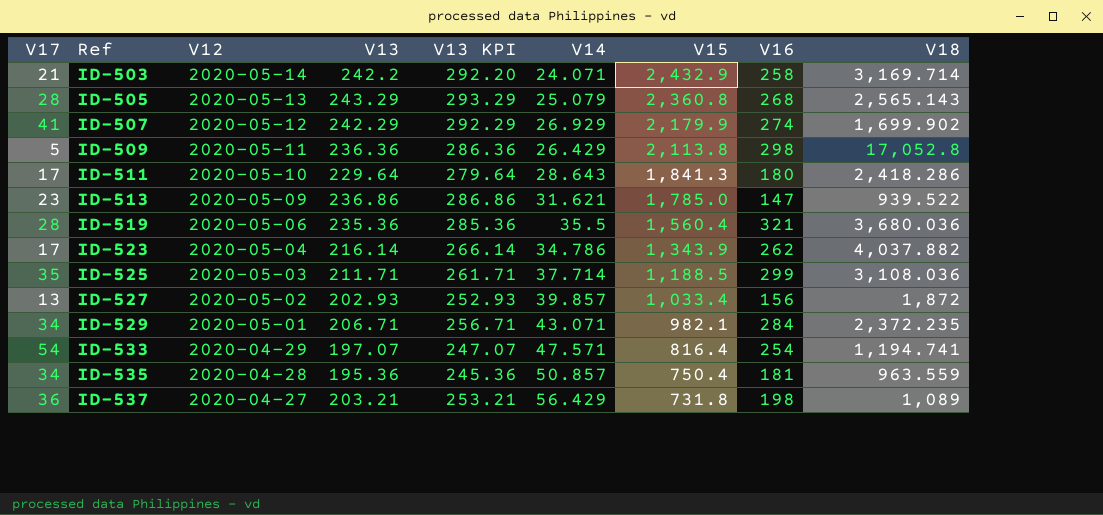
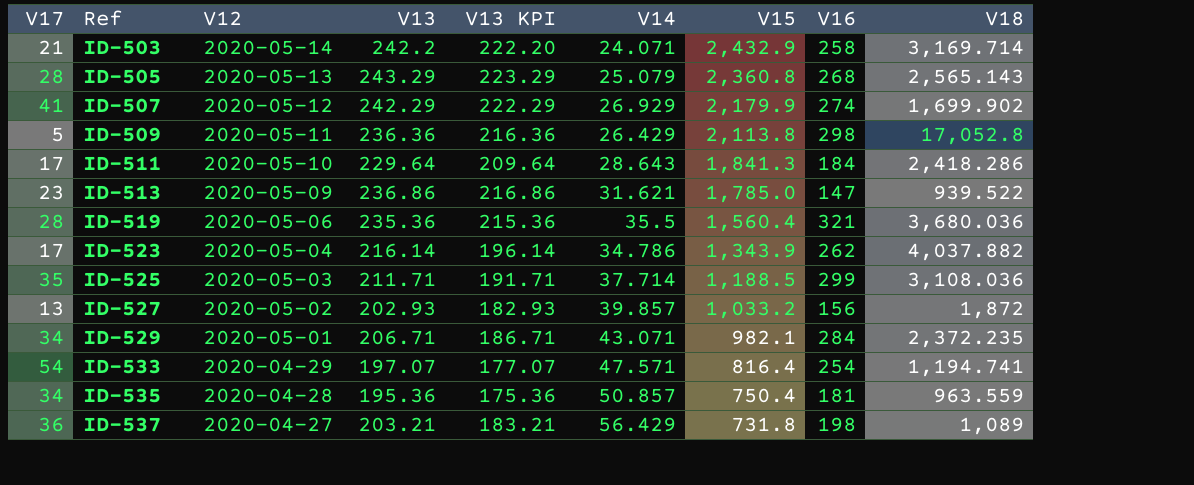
column V13 KPI | formula: [V13] + 50 -> [V13] - 20
ID-511 | V16: 180 -> 184
ID-527 | V15: 1,033.4 -> 1,033.2

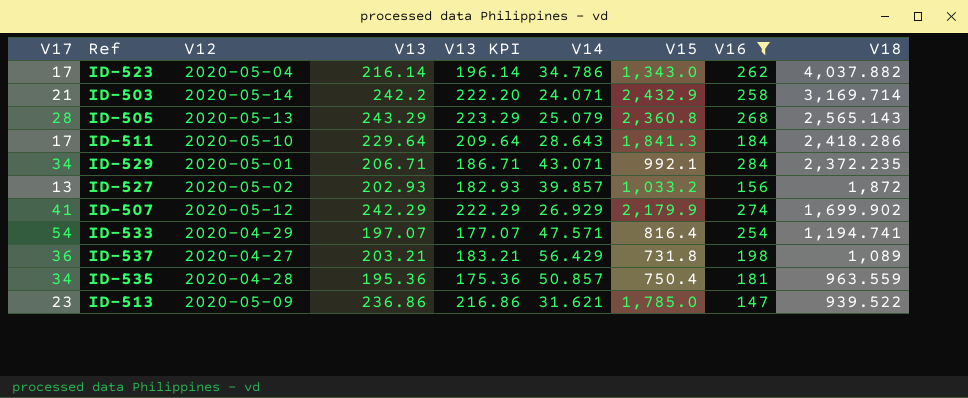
filter: none -> V16 <= 284
row order: Ref ascending -> V18 descending
ID-523 | V15: 1,343.9 -> 1,343.0
ID-529 | V15: 982.1 -> 992.1

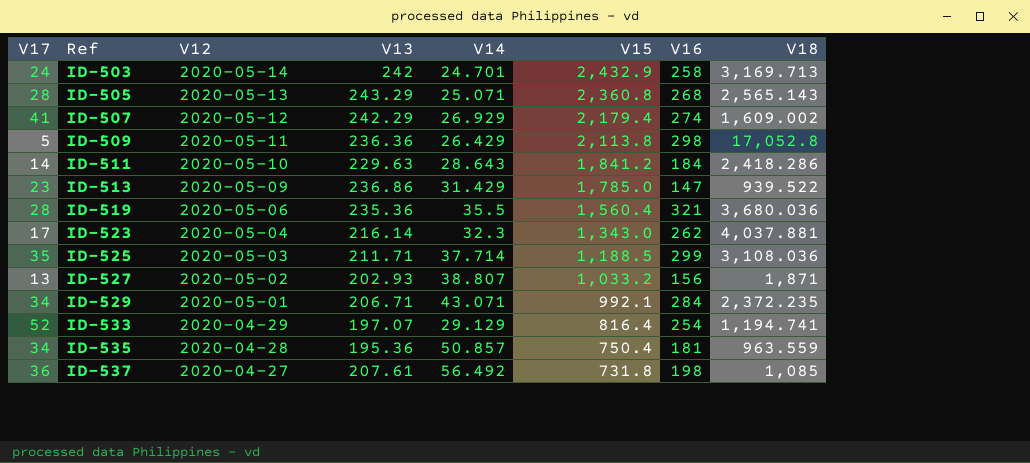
filter: V16 <= 284 -> none
row order: V18 descending -> Ref ascending
column V13 KPI | formula: [V13] - 20 -> none
ID-503 | V17: 21 -> 24
ID-503 | V13: 242.2 -> 242
ID-503 | V14: 24.071 -> 24.701
ID-503 | V18: 3,169.714 -> 3,169.713
ID-505 | V14: 25.079 -> 25.071
ID-507 | V15: 2,179.9 -> 2,179.4
ID-507 | V18: 1,699.902 -> 1,609.002
ID-511 | V17: 17 -> 14
ID-511 | V13: 229.64 -> 229.63
ID-511 | V15: 1,841.3 -> 1,841.2
ID-513 | V14: 31.621 -> 31.429
ID-523 | V14: 34.786 -> 32.3
ID-523 | V18: 4,037.882 -> 4,037.881
ID-527 | V14: 39.857 -> 38.807
ID-527 | V18: 1,872 -> 1,871
ID-533 | V17: 54 -> 52
ID-533 | V14: 47.571 -> 29.129
ID-537 | V13: 203.21 -> 207.61
ID-537 | V14: 56.429 -> 56.492
ID-537 | V18: 1,089 -> 1,085

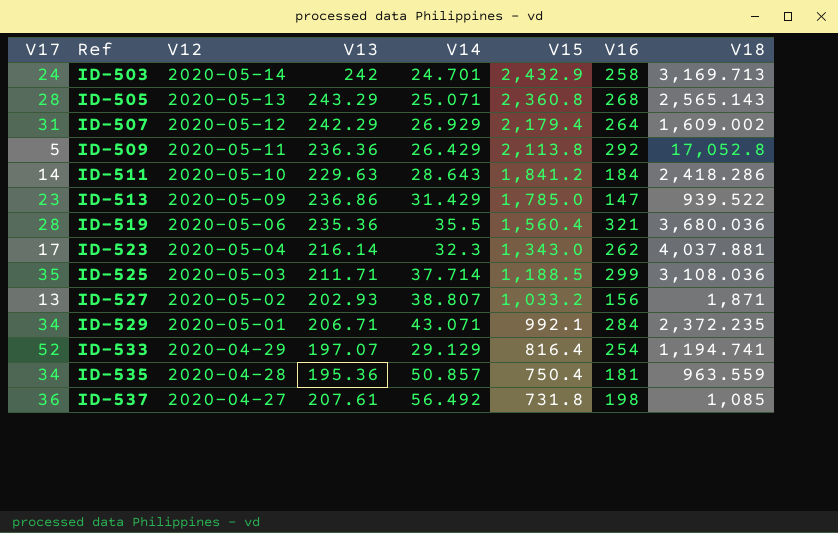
ID-507 | V17: 41 -> 31
ID-507 | V16: 274 -> 264
ID-509 | V16: 298 -> 292

